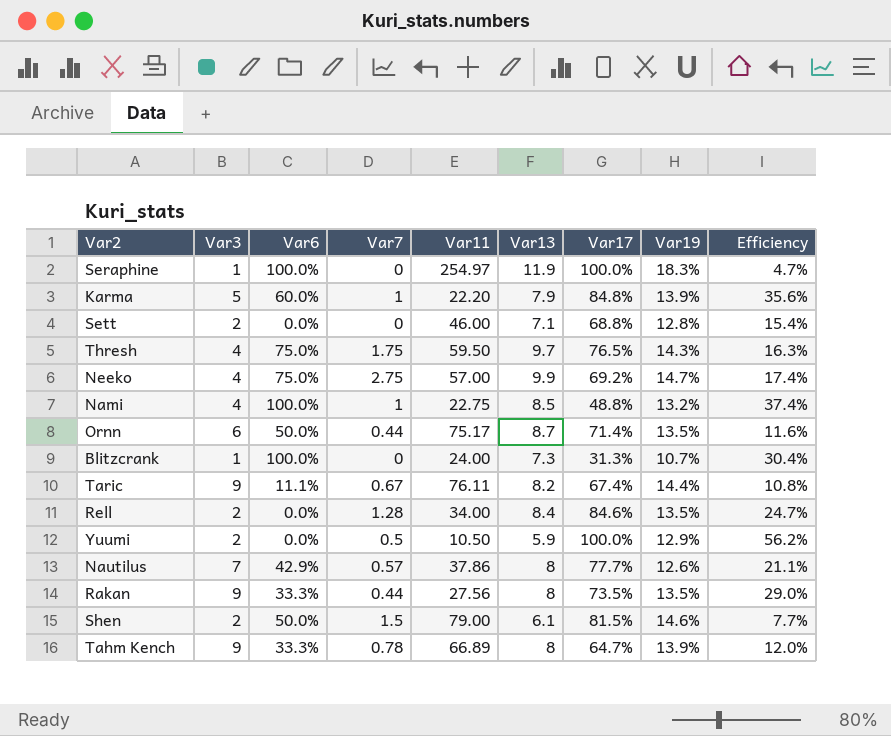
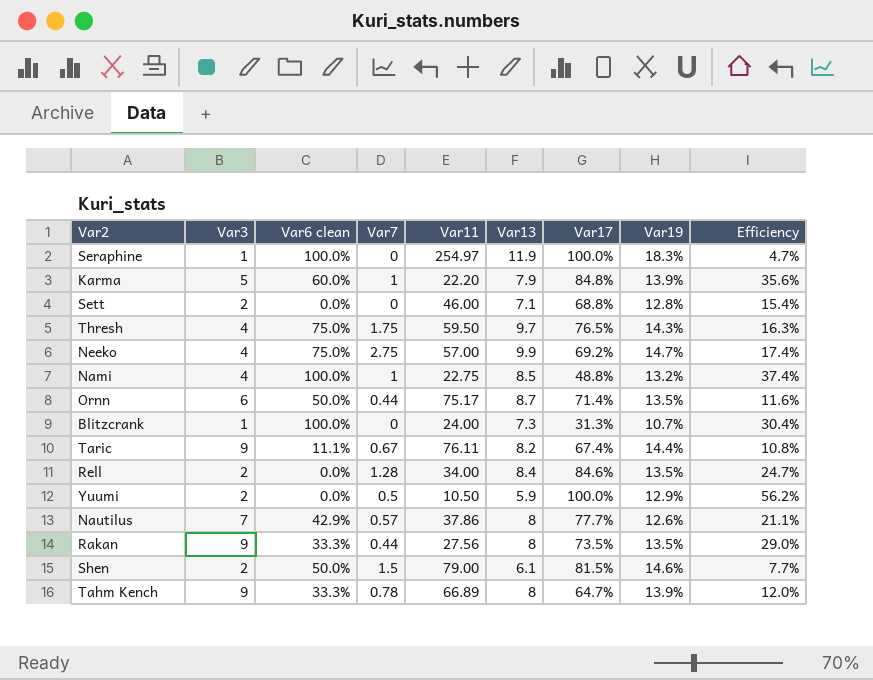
column name: Var6 -> Var6 clean

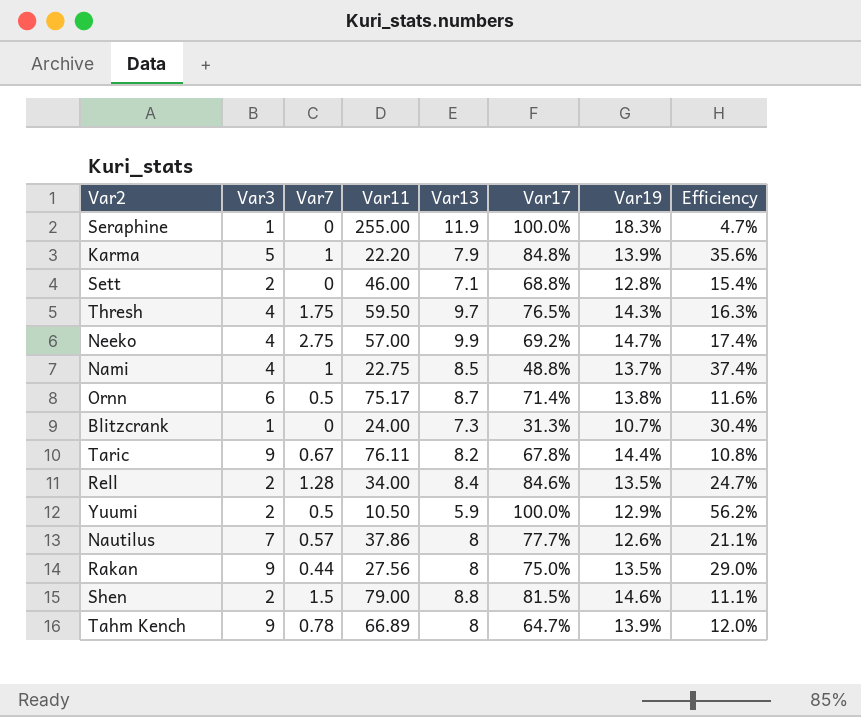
column Var6 clean | position: 3 -> none
Seraphine | Var11: 254.97 -> 255.00
Nami | Var19: 13.2% -> 13.7%
Ornn | Var7: 0.44 -> 0.5
Ornn | Var19: 13.5% -> 13.8%
Taric | Var17: 67.4% -> 67.8%
Rakan | Var17: 73.5% -> 75.0%
Shen | Var13: 6.1 -> 8.8
Shen | Efficiency: 7.7% -> 11.1%

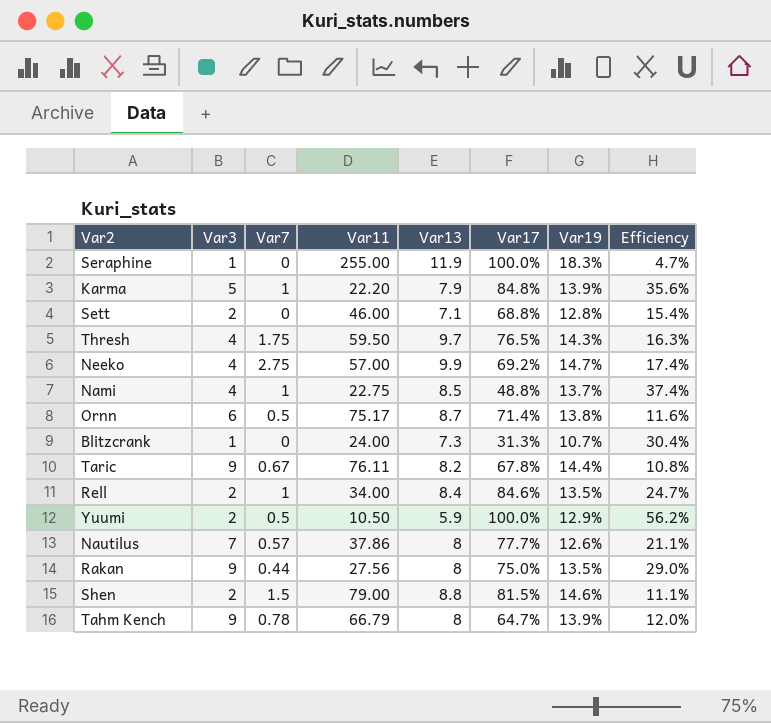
Rell | Var7: 1.28 -> 1
Tahm Kench | Var11: 66.89 -> 66.79

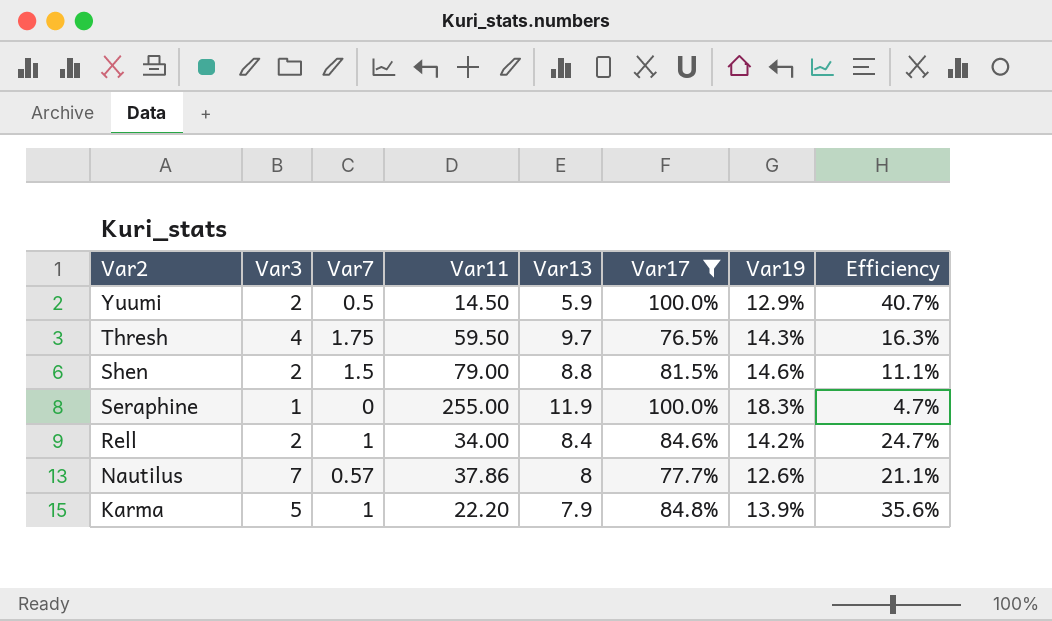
filter: none -> Var17 >= 76.5%
row order: none -> Var2 descending
Yuumi | Var11: 10.50 -> 14.50
Yuumi | Efficiency: 56.2% -> 40.7%
Rell | Var19: 13.5% -> 14.2%

